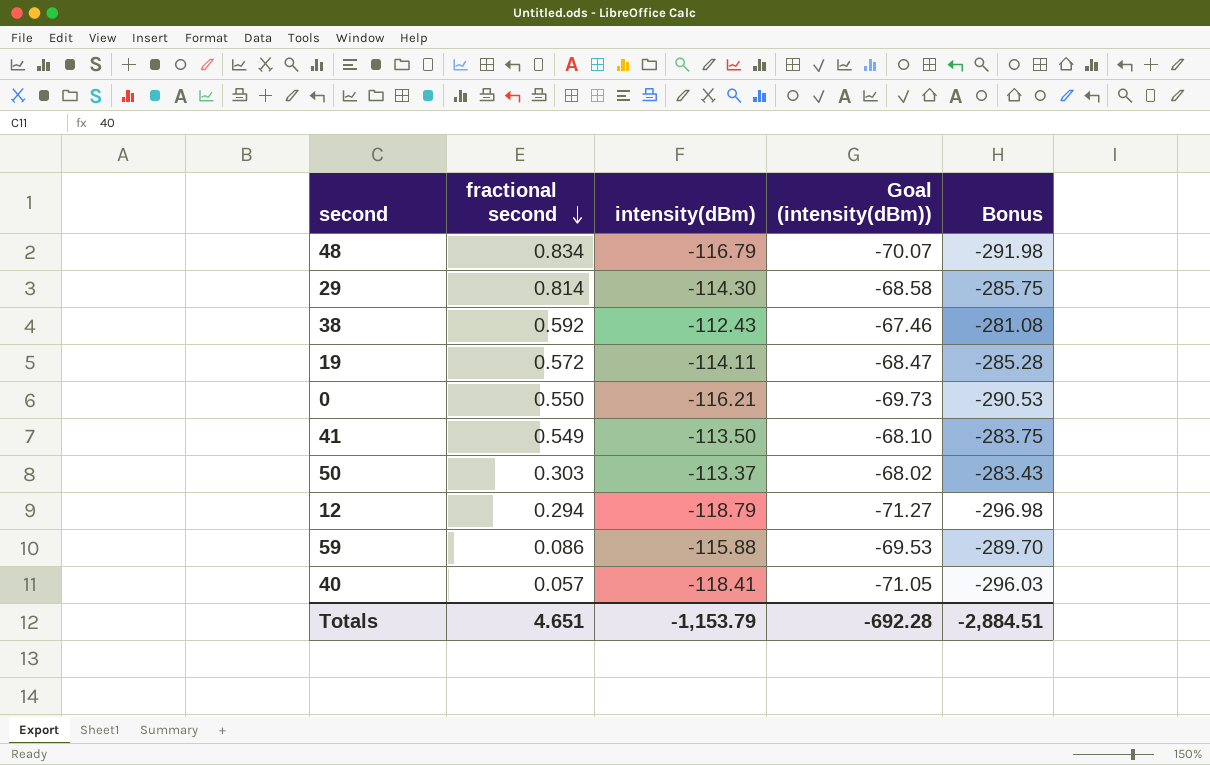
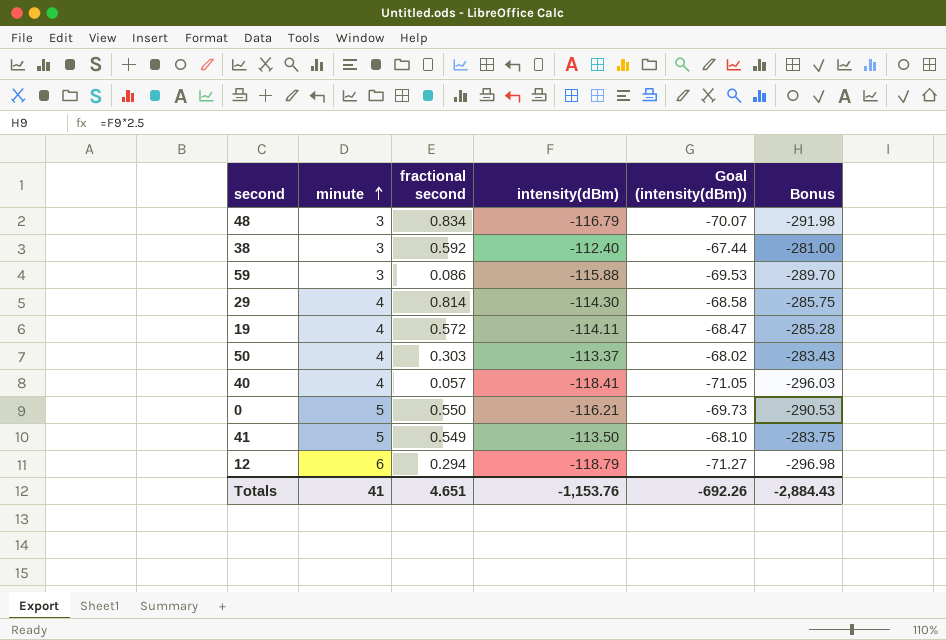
row order: fractional second descending -> minute ascending
column minute | position: none -> 2
38 | intensity(dBm): -112.43 -> -112.40
38 | Goal (intensity(dBm)): -67.46 -> -67.44
38 | Bonus: -281.08 -> -281.00
Totals | intensity(dBm): -1,153.79 -> -1,153.76
Totals | Goal (intensity(dBm)): -692.28 -> -692.26
Totals | Bonus: -2,884.51 -> -2,884.43

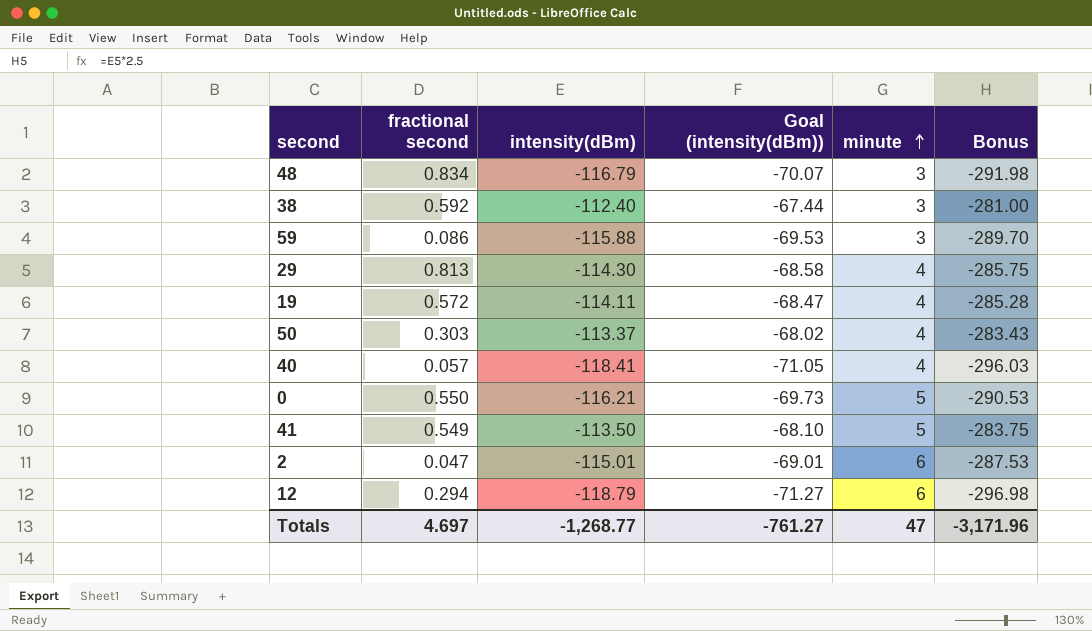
column minute | position: 2 -> 5
29 | fractional second: 0.814 -> 0.813
row 2: none -> 0.047 | -115.01 | -69.01 | 6 | -287.53
Totals | fractional second: 4.651 -> 4.697
Totals | intensity(dBm): -1,153.76 -> -1,268.77
Totals | Goal (intensity(dBm)): -692.26 -> -761.27
Totals | minute: 41 -> 47
Totals | Bonus: -2,884.43 -> -3,171.96

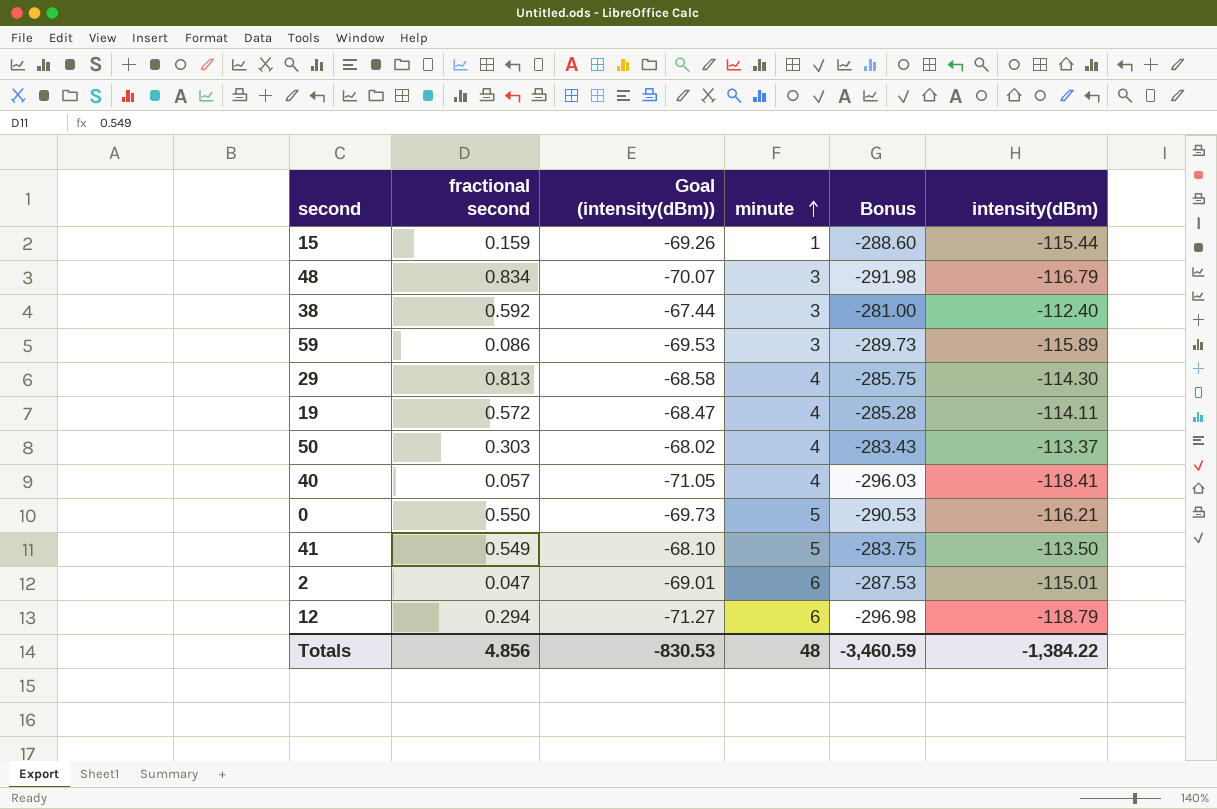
column intensity(dBm) | position: 3 -> 6
row 15: none -> 0.159 | -69.26 | 1 | -288.60 | -115.44
59 | Bonus: -289.70 -> -289.73
59 | intensity(dBm): -115.88 -> -115.89
Totals | fractional second: 4.697 -> 4.856
Totals | Goal (intensity(dBm)): -761.27 -> -830.53
Totals | minute: 47 -> 48
Totals | Bonus: -3,171.96 -> -3,460.59
Totals | intensity(dBm): -1,268.77 -> -1,384.22

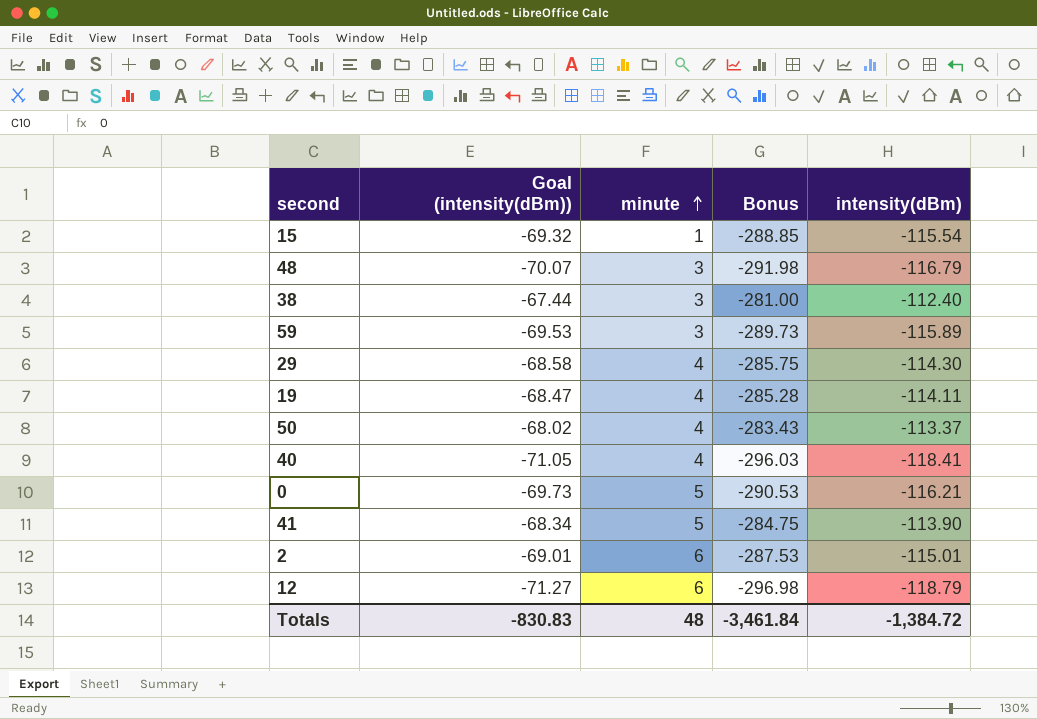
column fractional second | position: 2 -> none
15 | Goal (intensity(dBm)): -69.26 -> -69.32
15 | Bonus: -288.60 -> -288.85
15 | intensity(dBm): -115.44 -> -115.54
41 | Goal (intensity(dBm)): -68.10 -> -68.34
41 | Bonus: -283.75 -> -284.75
41 | intensity(dBm): -113.50 -> -113.90
Totals | Goal (intensity(dBm)): -830.53 -> -830.83
Totals | Bonus: -3,460.59 -> -3,461.84
Totals | intensity(dBm): -1,384.22 -> -1,384.72

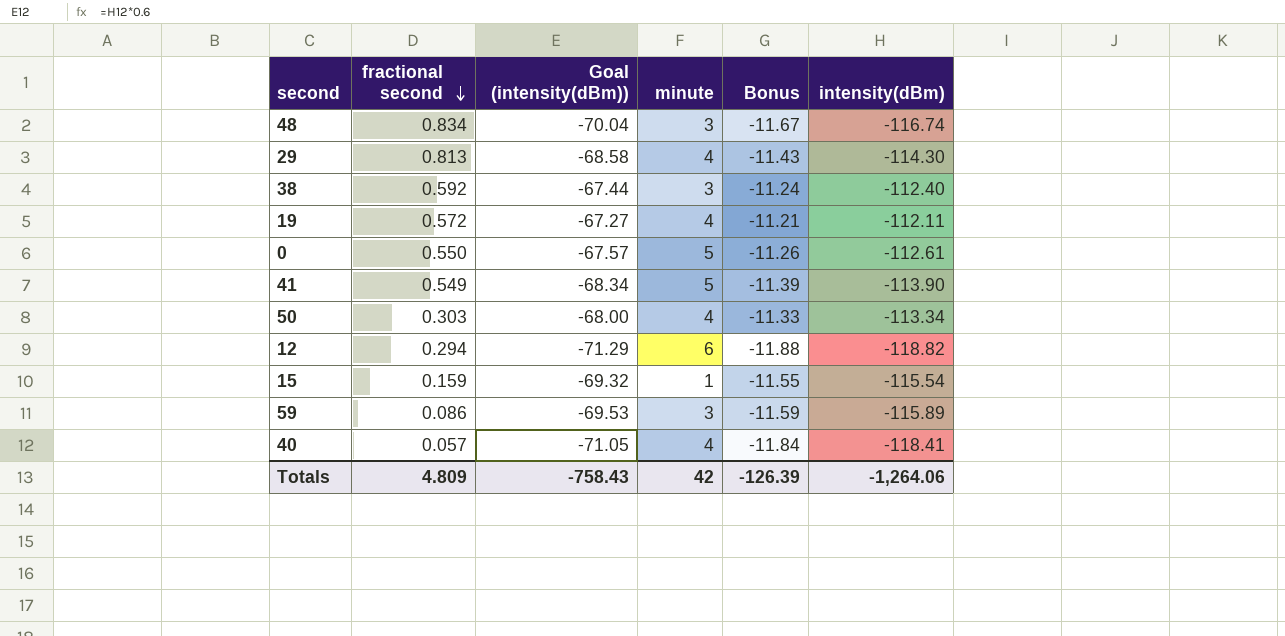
row order: minute ascending -> fractional second descending
column fractional second | position: none -> 2
column Bonus | formula: [intensity(dBm)] * 2.5 -> [intensity(dBm)] * 0.1
row 2: -69.01 | 6 | -287.53 | -115.01 -> none
48 | Goal (intensity(dBm)): -70.07 -> -70.04
48 | intensity(dBm): -116.79 -> -116.74
19 | Goal (intensity(dBm)): -68.47 -> -67.27
19 | intensity(dBm): -114.11 -> -112.11
0 | Goal (intensity(dBm)): -69.73 -> -67.57
0 | intensity(dBm): -116.21 -> -112.61
50 | Goal (intensity(dBm)): -68.02 -> -68.00
50 | intensity(dBm): -113.37 -> -113.34
12 | Goal (intensity(dBm)): -71.27 -> -71.29
12 | intensity(dBm): -118.79 -> -118.82
Totals | Goal (intensity(dBm)): -830.83 -> -758.43
Totals | minute: 48 -> 42
Totals | Bonus: -3,461.84 -> -126.39
Totals | intensity(dBm): -1,384.72 -> -1,264.06

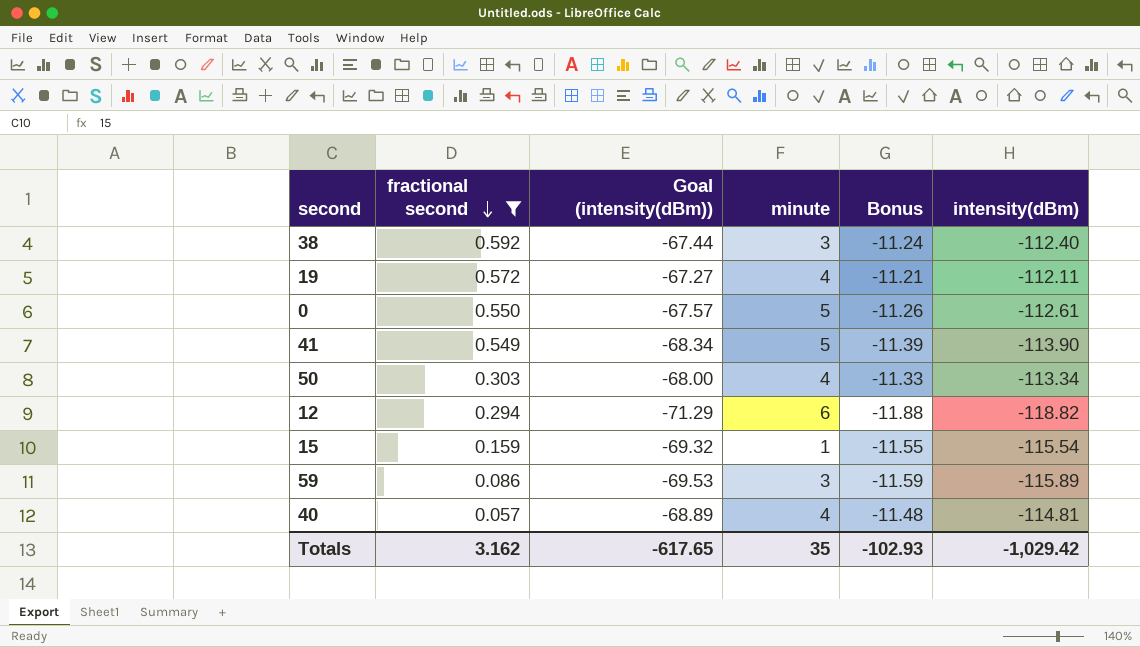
filter: none -> fractional second <= 0.592
40 | Goal (intensity(dBm)): -71.05 -> -68.89
40 | Bonus: -11.84 -> -11.48
40 | intensity(dBm): -118.41 -> -114.81
Totals | fractional second: 4.809 -> 3.162
Totals | Goal (intensity(dBm)): -758.43 -> -617.65
Totals | minute: 42 -> 35
Totals | Bonus: -126.39 -> -102.93
Totals | intensity(dBm): -1,264.06 -> -1,029.42

